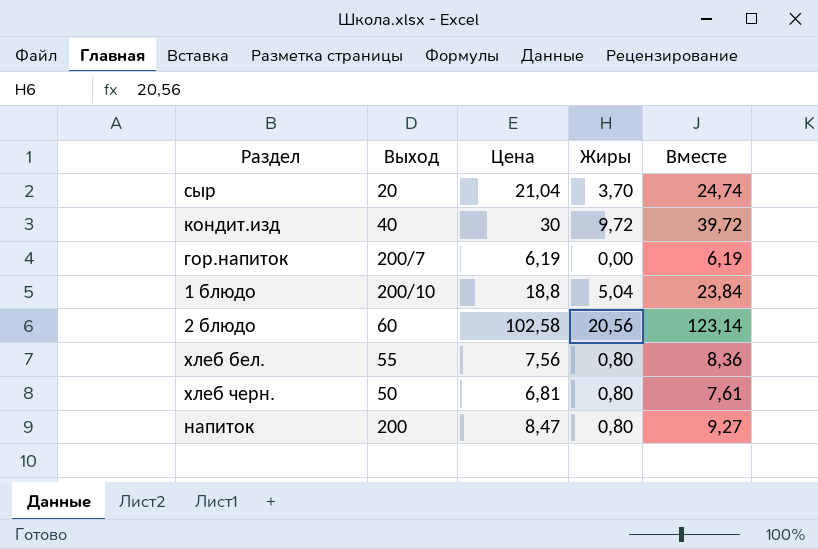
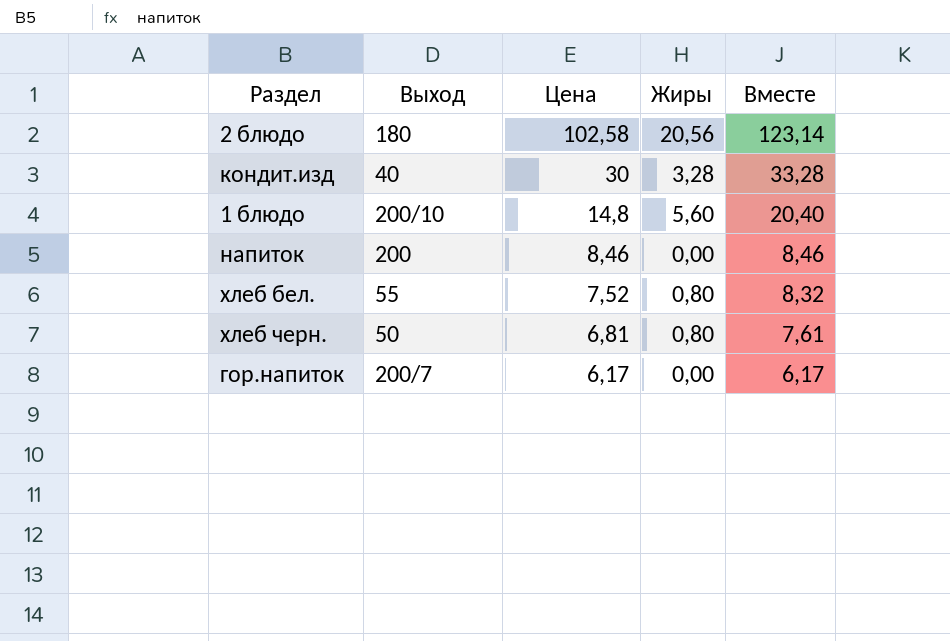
row order: none -> Цена descending
row сыр: 20 | 21,04 | 3,70 | 24,74 -> none
2 блюдо | Выход: 60 -> 180
кондит.изд | Жиры: 9,72 -> 3,28
кондит.изд | Вместе: 39,72 -> 33,28
1 блюдо | Цена: 18,8 -> 14,8
1 блюдо | Жиры: 5,04 -> 5,60
1 блюдо | Вместе: 23,84 -> 20,40
напиток | Цена: 8,47 -> 8,46
напиток | Жиры: 0,80 -> 0,00
напиток | Вместе: 9,27 -> 8,46
хлеб бел. | Цена: 7,56 -> 7,52
хлеб бел. | Вместе: 8,36 -> 8,32
гор.напиток | Цена: 6,19 -> 6,17
гор.напиток | Вместе: 6,19 -> 6,17

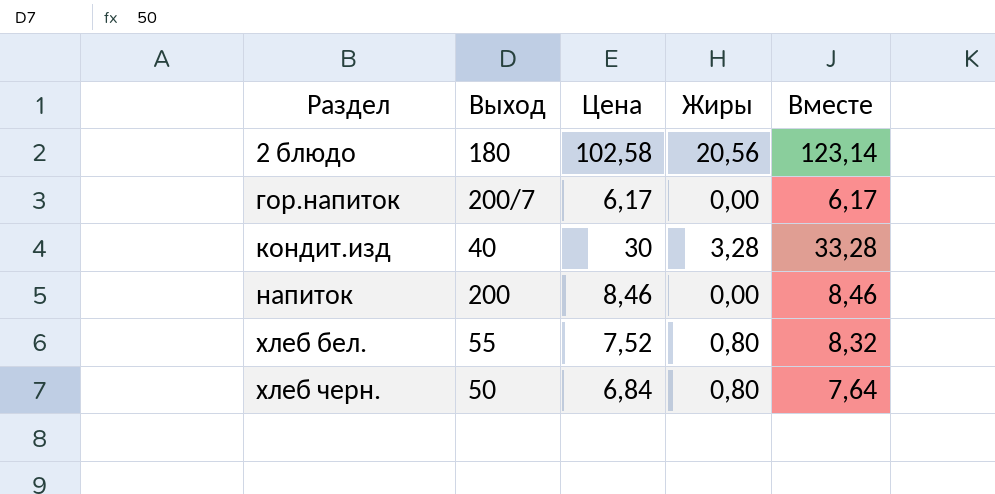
row order: Цена descending -> Раздел ascending
row 1 блюдо: 200/10 | 14,8 | 5,60 | 20,40 -> none
хлеб черн. | Цена: 6,81 -> 6,84
хлеб черн. | Вместе: 7,61 -> 7,64

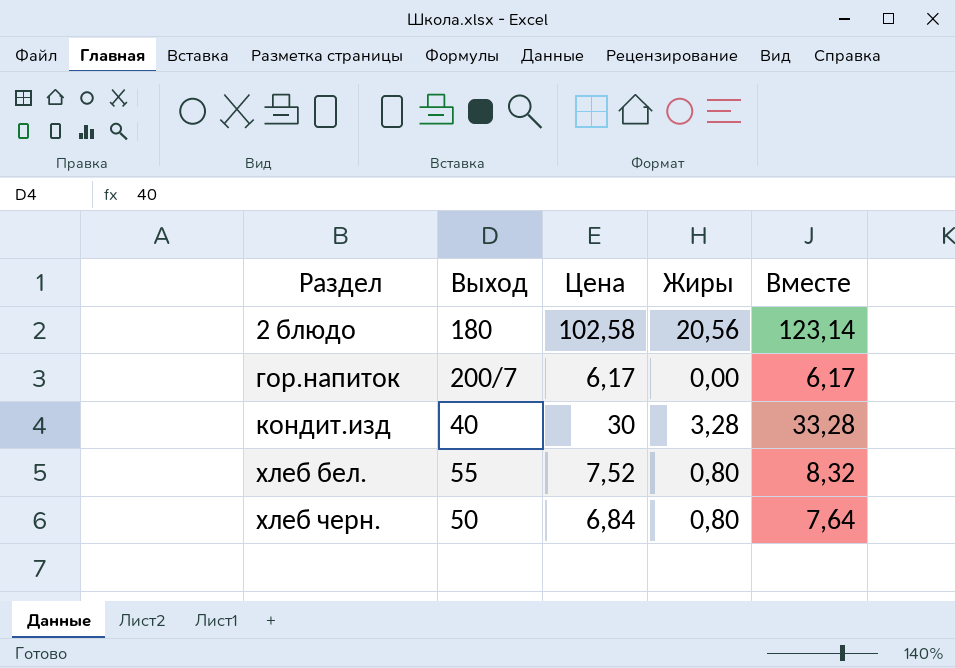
row напиток: 200 | 8,46 | 0,00 | 8,46 -> none

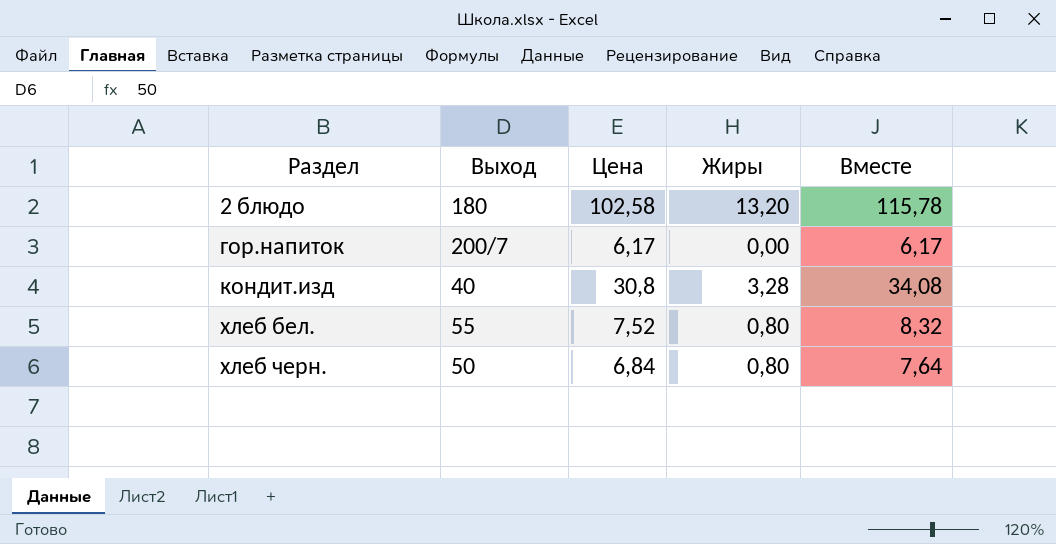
2 блюдо | Жиры: 20,56 -> 13,20
2 блюдо | Вместе: 123,14 -> 115,78
кондит.изд | Цена: 30 -> 30,8
кондит.изд | Вместе: 33,28 -> 34,08

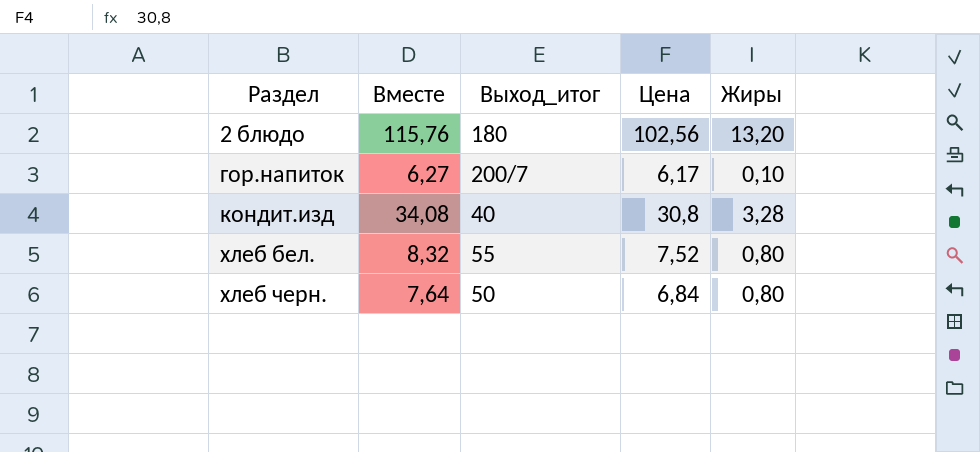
column Вместе | position: 5 -> 2
column name: Выход -> Выход_итог
2 блюдо | Вместе: 115,78 -> 115,76
2 блюдо | Цена: 102,58 -> 102,56
гор.напиток | Вместе: 6,17 -> 6,27
гор.напиток | Жиры: 0,00 -> 0,10

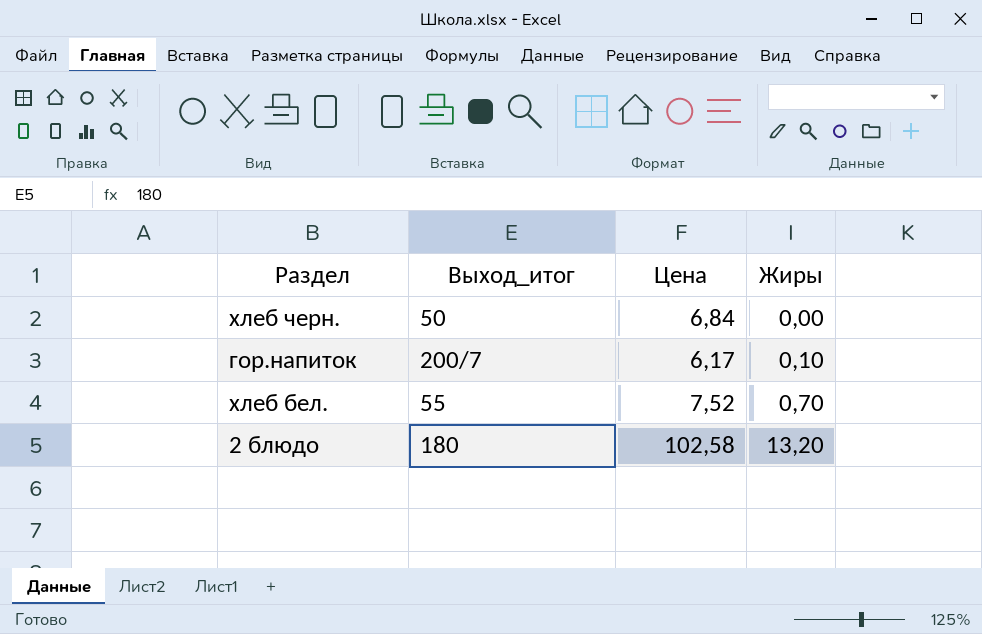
row order: Раздел ascending -> Жиры ascending
column Вместе | formula: [Цена] + [Жиры] -> none
row кондит.изд: 34,08 | 40 | 30,8 | 3,28 -> none
хлеб черн. | Жиры: 0,80 -> 0,00
хлеб бел. | Жиры: 0,80 -> 0,70
2 блюдо | Цена: 102,56 -> 102,58

